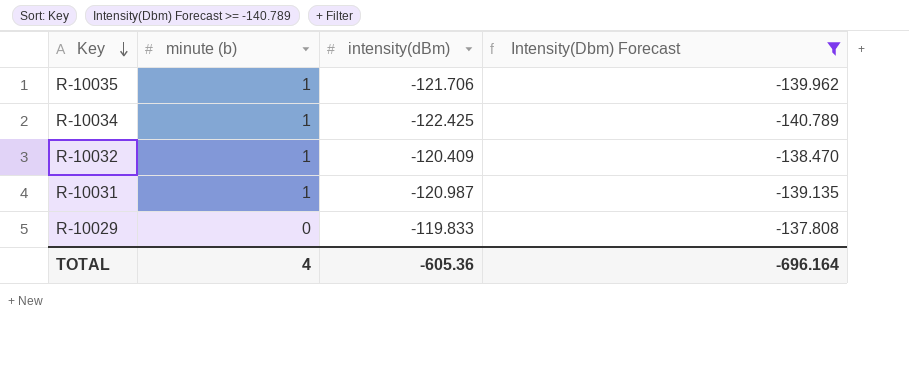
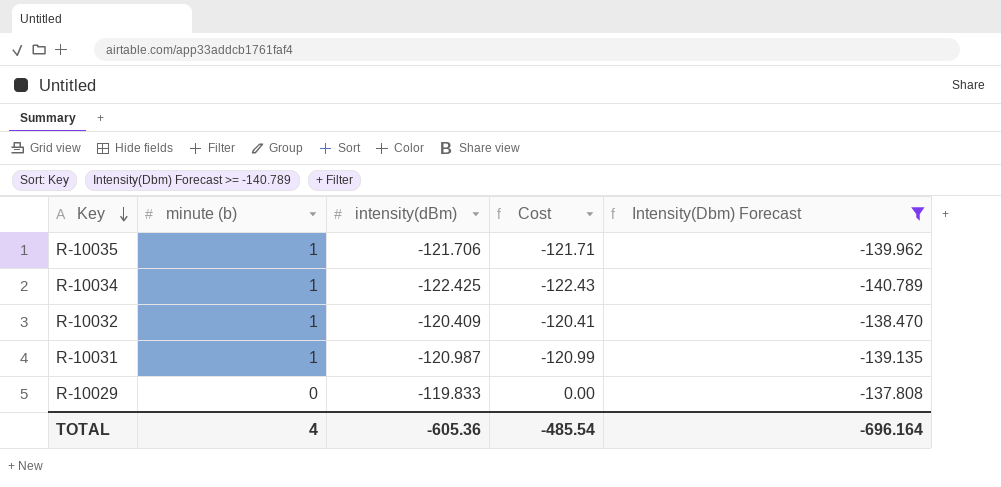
column Cost | formula: none -> [minute (b)] * [intensity(dBm)]

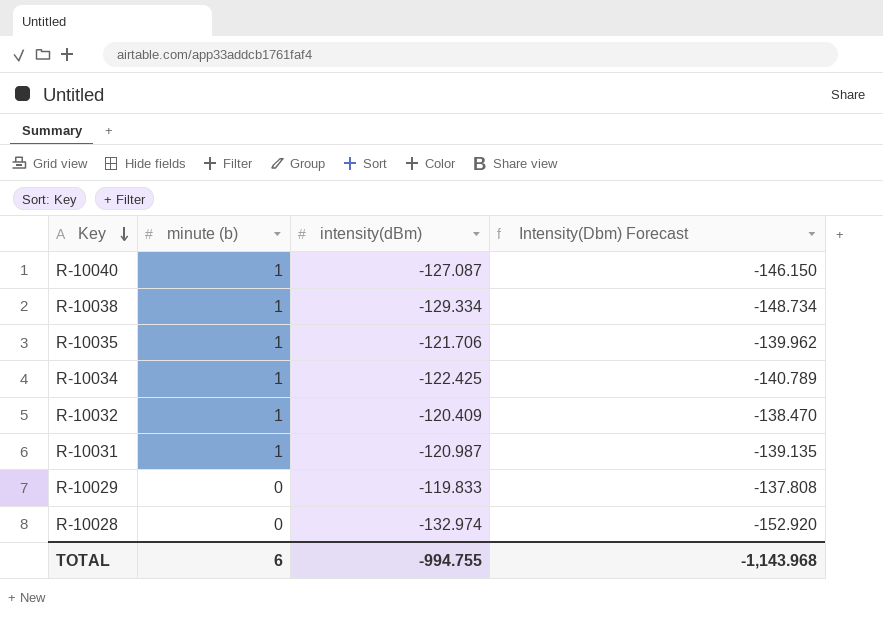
filter: Intensity(Dbm) Forecast >= -140.789 -> none
column Cost | formula: [minute (b)] * [intensity(dBm)] -> none
TOTAL | minute (b): 4 -> 6
TOTAL | intensity(dBm): -605.36 -> -994.755
TOTAL | Intensity(Dbm) Forecast: -696.164 -> -1,143.968

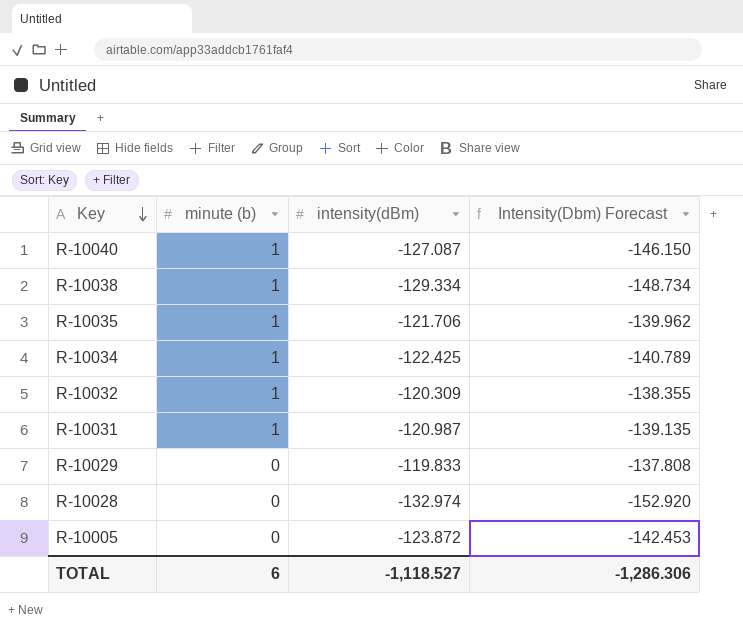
R-10032 | intensity(dBm): -120.409 -> -120.309
R-10032 | Intensity(Dbm) Forecast: -138.470 -> -138.355
row R-10005: none -> 0 | -123.872 | -142.453
TOTAL | intensity(dBm): -994.755 -> -1,118.527
TOTAL | Intensity(Dbm) Forecast: -1,143.968 -> -1,286.306

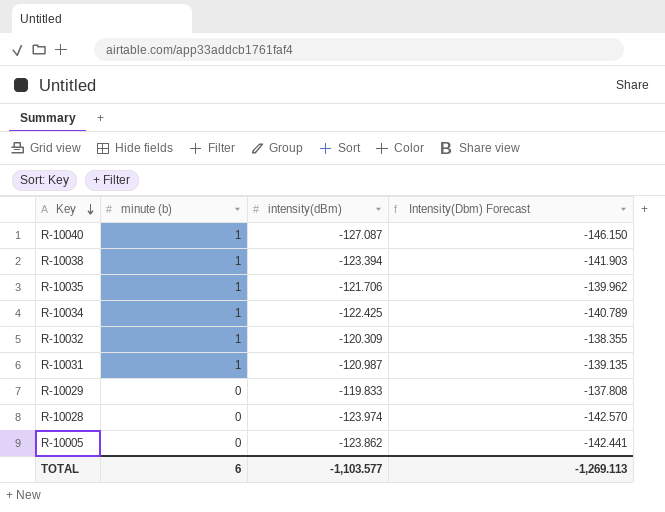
R-10038 | intensity(dBm): -129.334 -> -123.394
R-10038 | Intensity(Dbm) Forecast: -148.734 -> -141.903
R-10028 | intensity(dBm): -132.974 -> -123.974
R-10028 | Intensity(Dbm) Forecast: -152.920 -> -142.570
R-10005 | intensity(dBm): -123.872 -> -123.862
R-10005 | Intensity(Dbm) Forecast: -142.453 -> -142.441
TOTAL | intensity(dBm): -1,118.527 -> -1,103.577
TOTAL | Intensity(Dbm) Forecast: -1,286.306 -> -1,269.113

